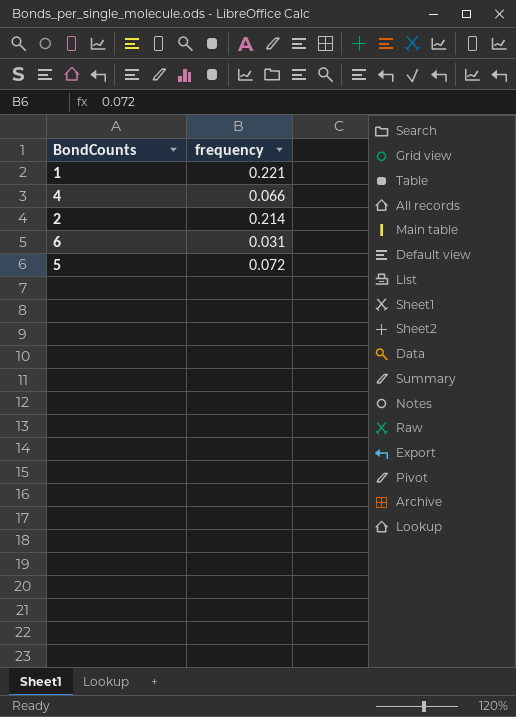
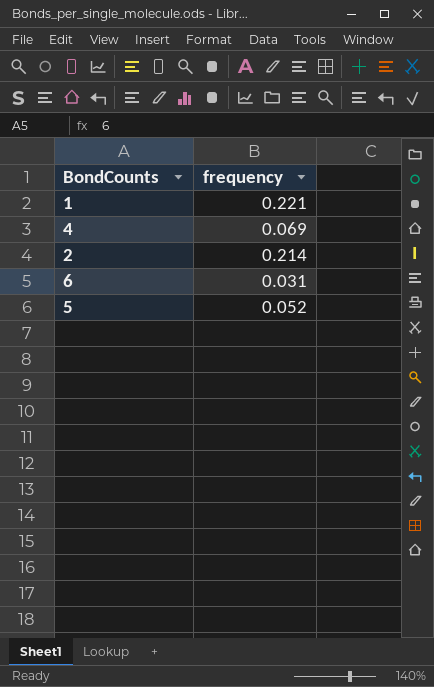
4 | frequency: 0.066 -> 0.069
5 | frequency: 0.072 -> 0.052

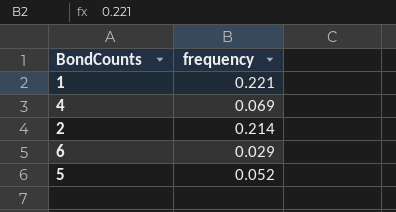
6 | frequency: 0.031 -> 0.029

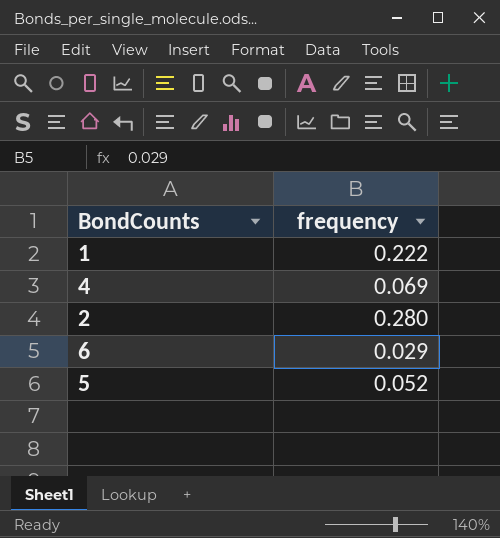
1 | frequency: 0.221 -> 0.222
2 | frequency: 0.214 -> 0.280

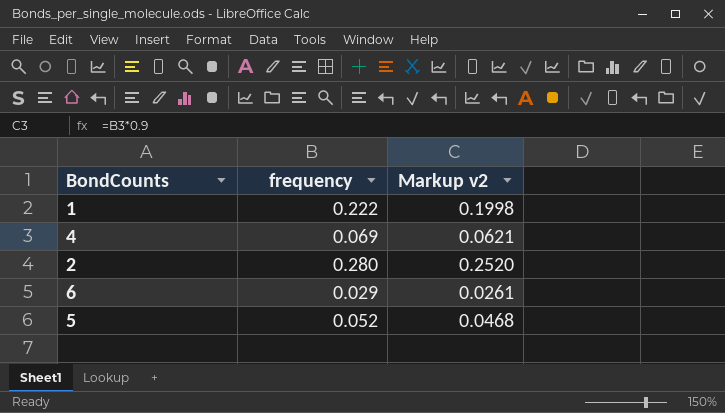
column Markup v2 | formula: none -> [frequency] * 0.9

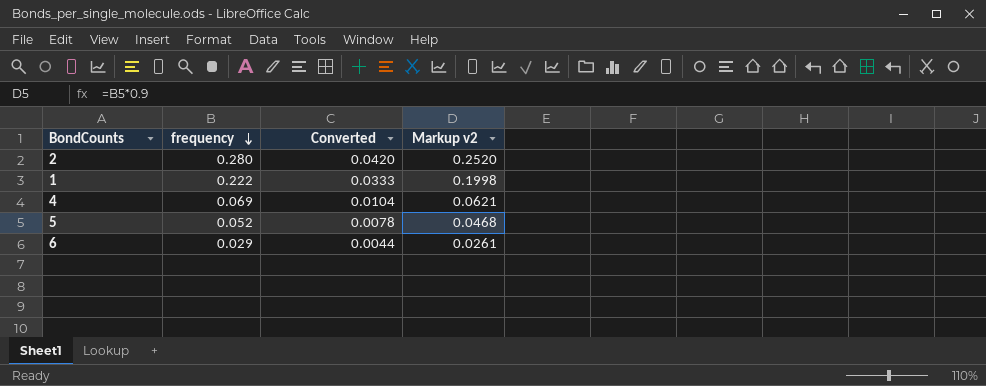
row order: none -> frequency descending
column Converted | formula: none -> [frequency] * 0.15

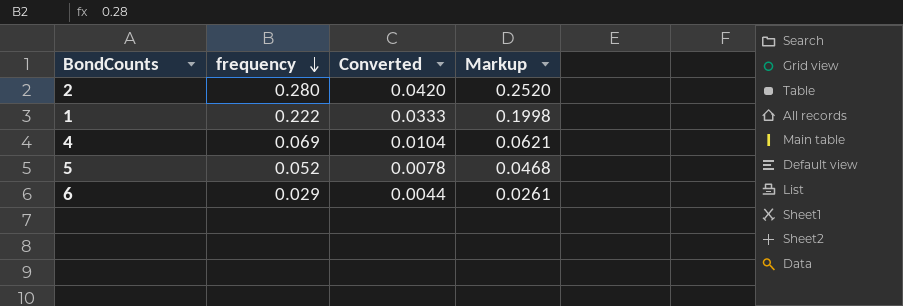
column name: Markup v2 -> Markup

